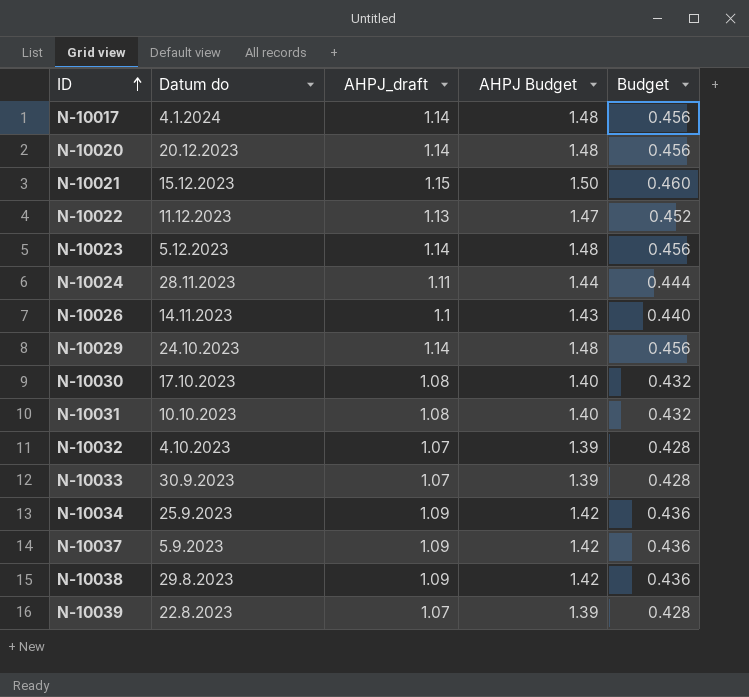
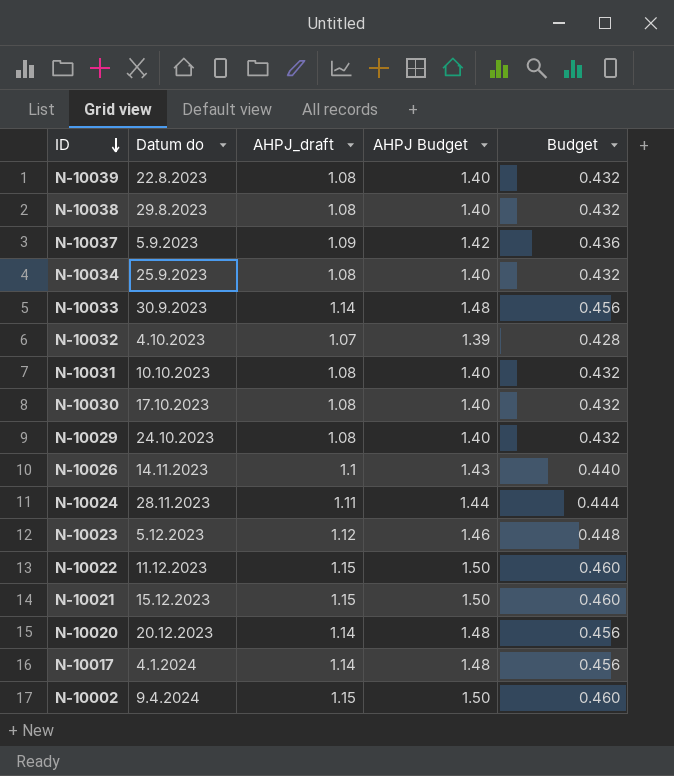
row order: ID ascending -> ID descending
N-10039 | AHPJ_draft: 1.07 -> 1.08
N-10039 | AHPJ Budget: 1.39 -> 1.40
N-10039 | Budget: 0.428 -> 0.432
N-10038 | AHPJ_draft: 1.09 -> 1.08
N-10038 | AHPJ Budget: 1.42 -> 1.40
N-10038 | Budget: 0.436 -> 0.432
N-10034 | AHPJ_draft: 1.09 -> 1.08
N-10034 | AHPJ Budget: 1.42 -> 1.40
N-10034 | Budget: 0.436 -> 0.432
N-10033 | AHPJ_draft: 1.07 -> 1.14
N-10033 | AHPJ Budget: 1.39 -> 1.48
N-10033 | Budget: 0.428 -> 0.456
N-10029 | AHPJ_draft: 1.14 -> 1.08
N-10029 | AHPJ Budget: 1.48 -> 1.40
N-10029 | Budget: 0.456 -> 0.432
N-10023 | AHPJ_draft: 1.14 -> 1.12
N-10023 | AHPJ Budget: 1.48 -> 1.46
N-10023 | Budget: 0.456 -> 0.448
N-10022 | AHPJ_draft: 1.13 -> 1.15
N-10022 | AHPJ Budget: 1.47 -> 1.50
N-10022 | Budget: 0.452 -> 0.460
row N-10002: none -> 9.4.2024 | 1.15 | 1.50 | 0.460

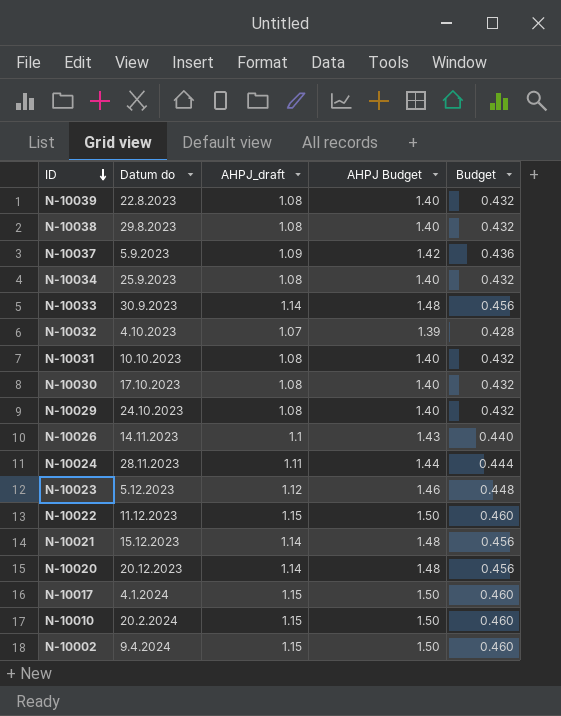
N-10021 | AHPJ_draft: 1.15 -> 1.14
N-10021 | AHPJ Budget: 1.50 -> 1.48
N-10021 | Budget: 0.460 -> 0.456
N-10017 | AHPJ_draft: 1.14 -> 1.15
N-10017 | AHPJ Budget: 1.48 -> 1.50
N-10017 | Budget: 0.456 -> 0.460
row N-10010: none -> 20.2.2024 | 1.15 | 1.50 | 0.460

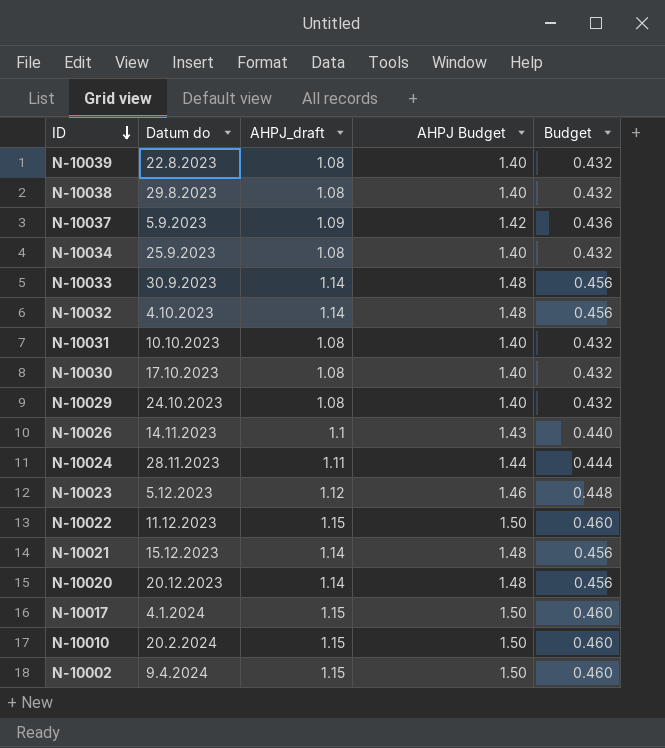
N-10032 | AHPJ_draft: 1.07 -> 1.14
N-10032 | AHPJ Budget: 1.39 -> 1.48
N-10032 | Budget: 0.428 -> 0.456

